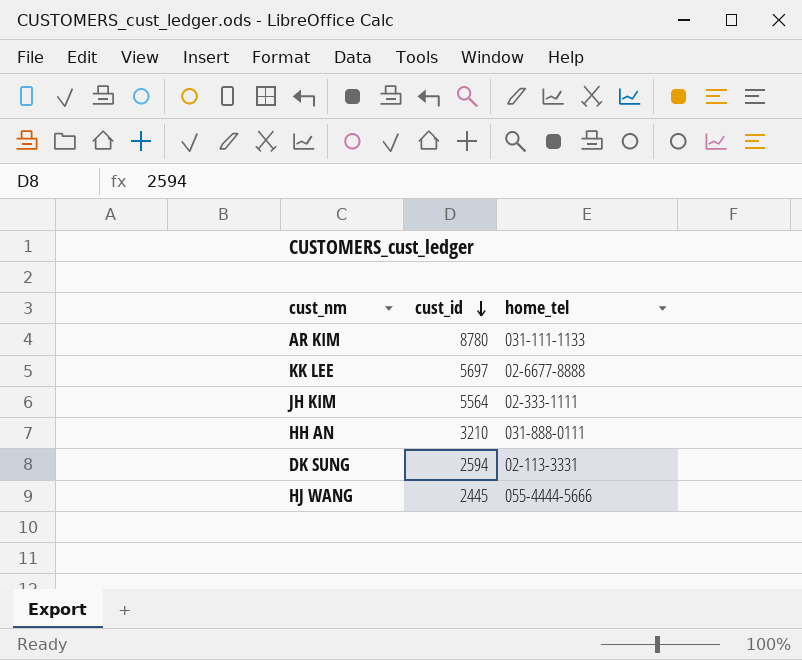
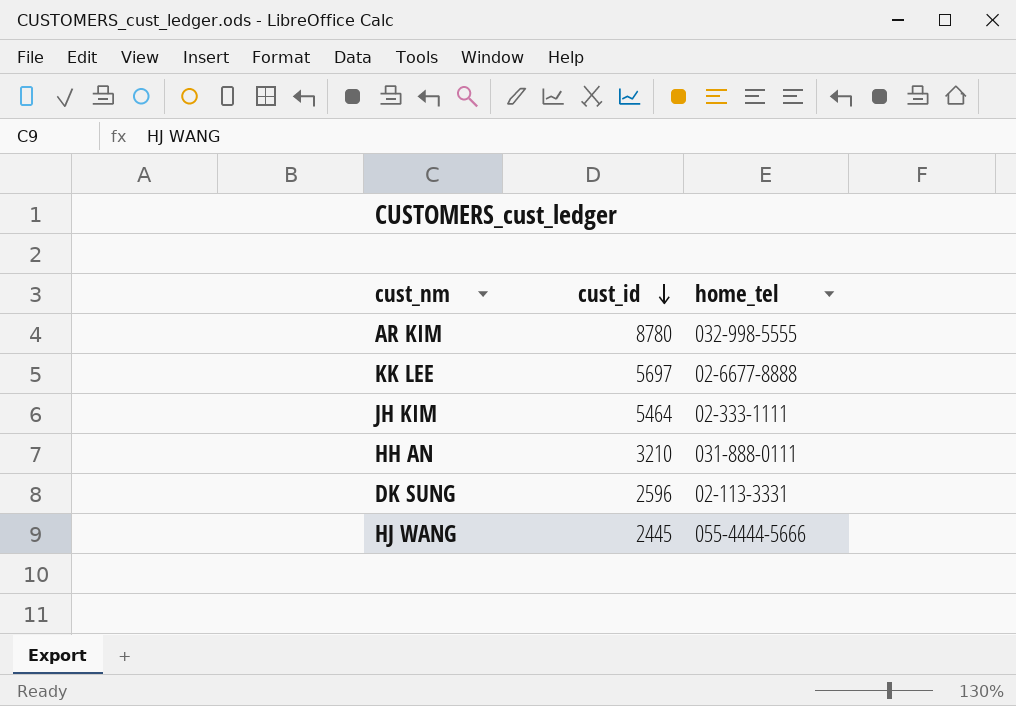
AR KIM | home_tel: 031-111-1133 -> 032-998-5555
JH KIM | cust_id: 5564 -> 5464
DK SUNG | cust_id: 2594 -> 2596

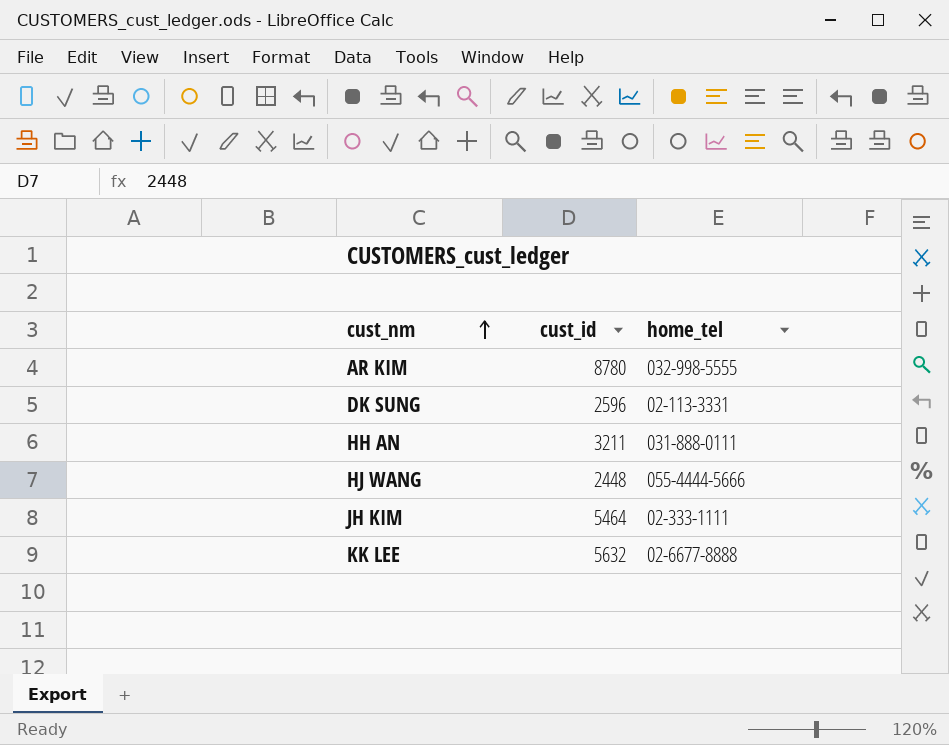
row order: cust_id descending -> cust_nm ascending
HH AN | cust_id: 3210 -> 3211
HJ WANG | cust_id: 2445 -> 2448
KK LEE | cust_id: 5697 -> 5632

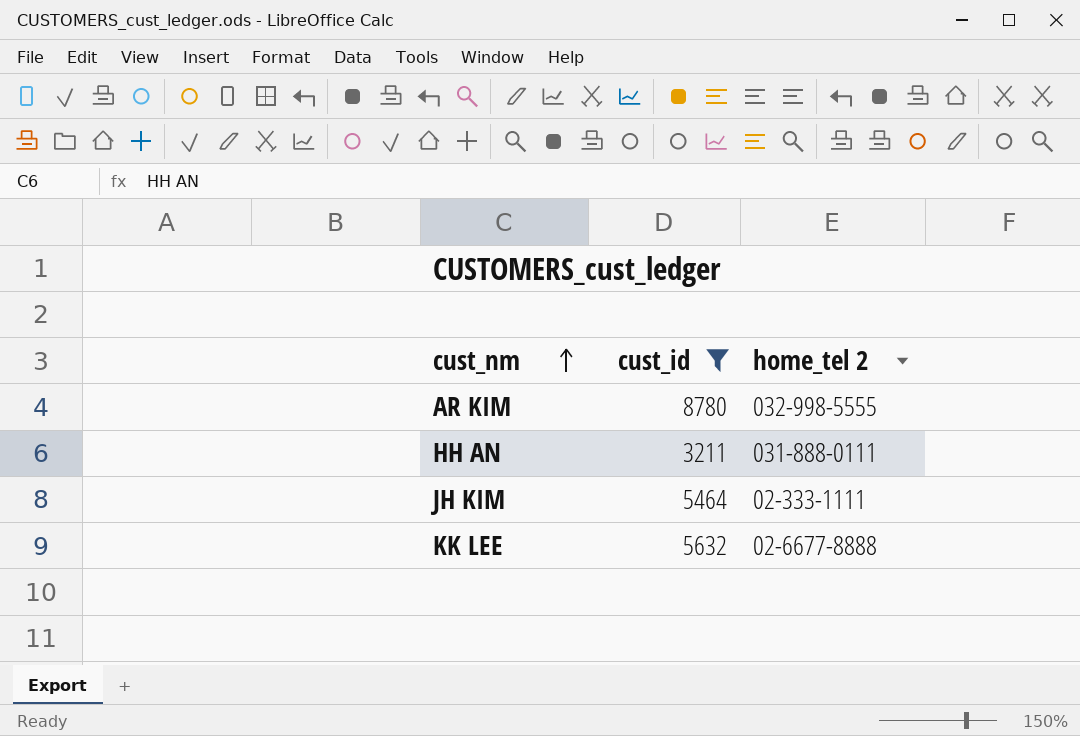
filter: none -> cust_id >= 3211
column name: home_tel -> home_tel 2

